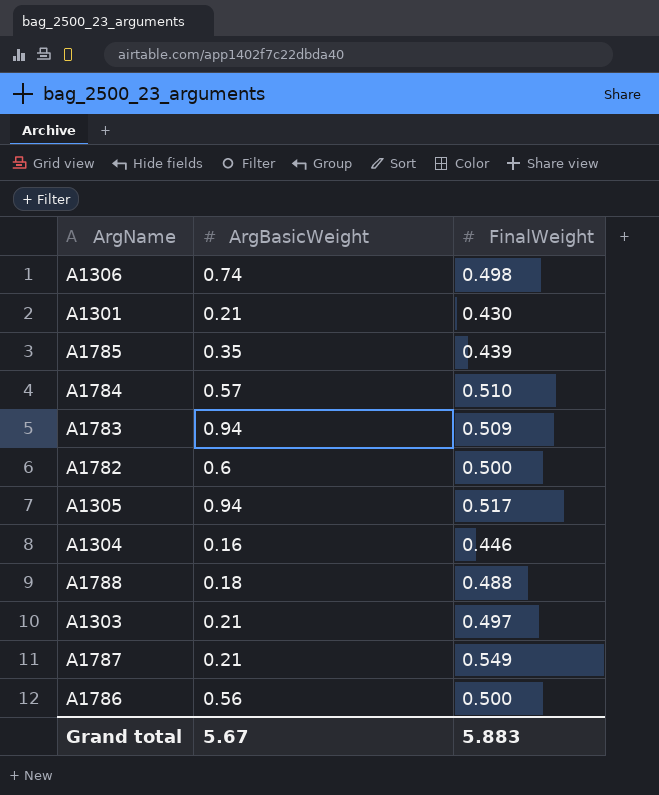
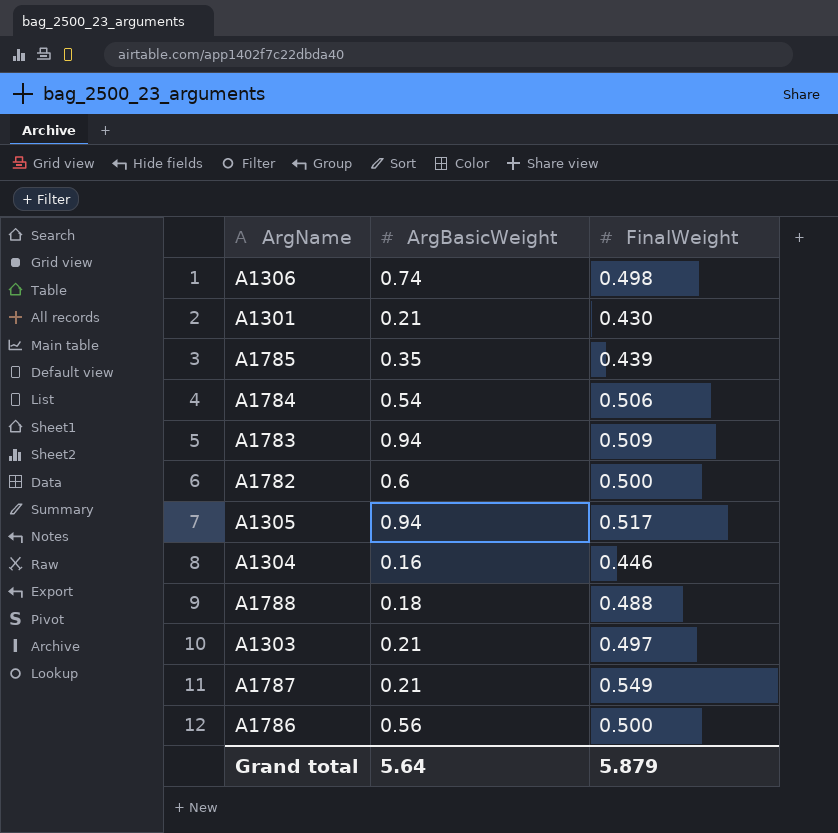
A1784 | ArgBasicWeight: 0.57 -> 0.54
A1784 | FinalWeight: 0.510 -> 0.506
Grand total | ArgBasicWeight: 5.67 -> 5.64
Grand total | FinalWeight: 5.883 -> 5.879

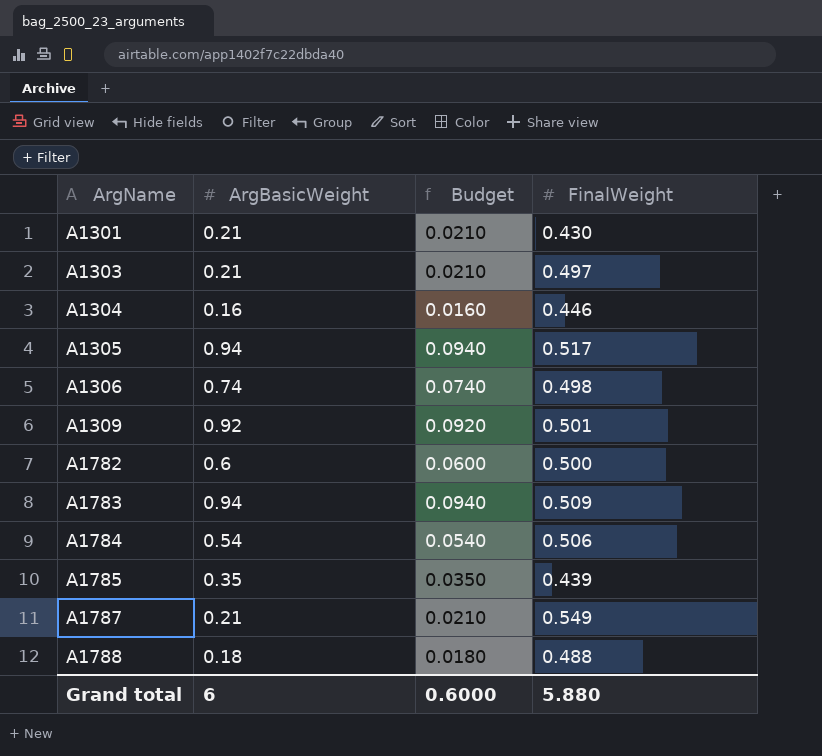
row order: none -> ArgName ascending
column Budget | formula: none -> [ArgBasicWeight] * 0.1
row A1786: 0.56 | 0.500 -> none
row A1309: none -> 0.92 | 0.0920 | 0.501
Grand total | ArgBasicWeight: 5.64 -> 6
Grand total | FinalWeight: 5.879 -> 5.880

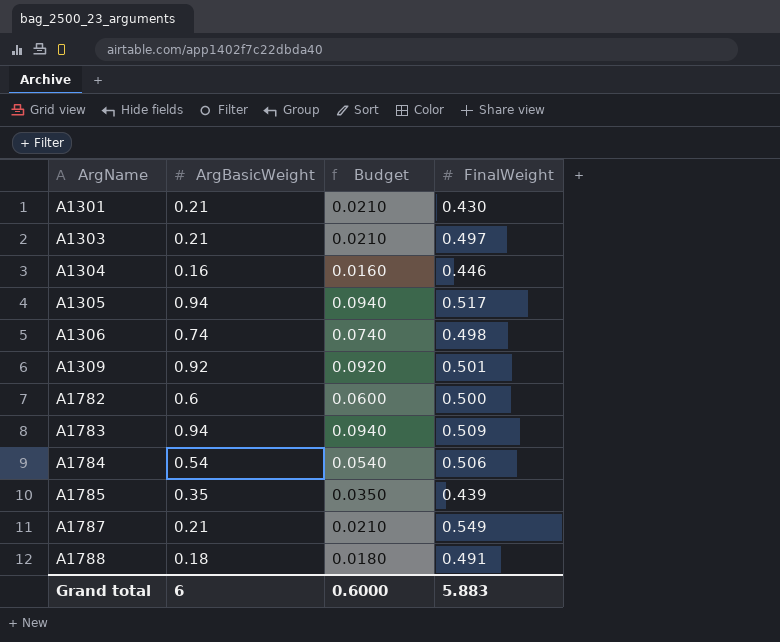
A1788 | FinalWeight: 0.488 -> 0.491
Grand total | FinalWeight: 5.880 -> 5.883

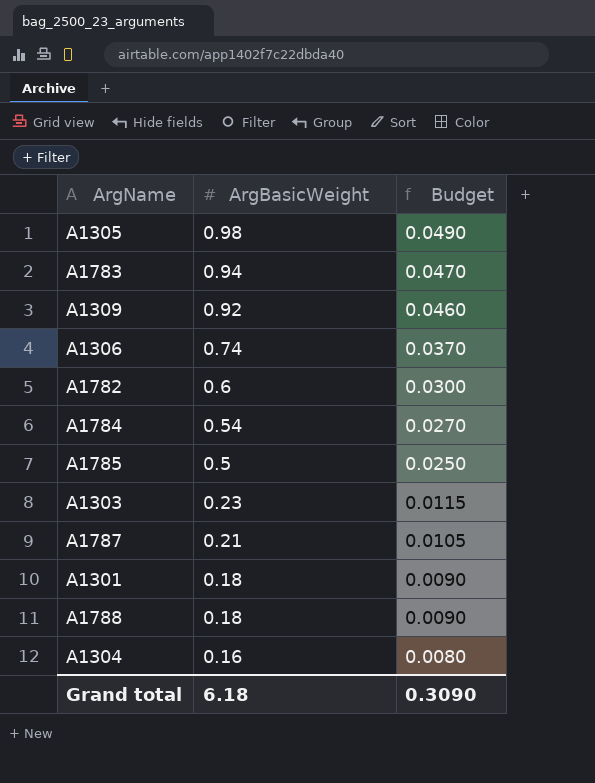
row order: ArgName ascending -> ArgBasicWeight descending
column FinalWeight | position: 4 -> none
column Budget | formula: [ArgBasicWeight] * 0.1 -> [ArgBasicWeight] * 0.05
A1305 | ArgBasicWeight: 0.94 -> 0.98
A1785 | ArgBasicWeight: 0.35 -> 0.5
A1303 | ArgBasicWeight: 0.21 -> 0.23
A1301 | ArgBasicWeight: 0.21 -> 0.18
Grand total | ArgBasicWeight: 6 -> 6.18
Grand total | Budget: 0.6000 -> 0.3090

